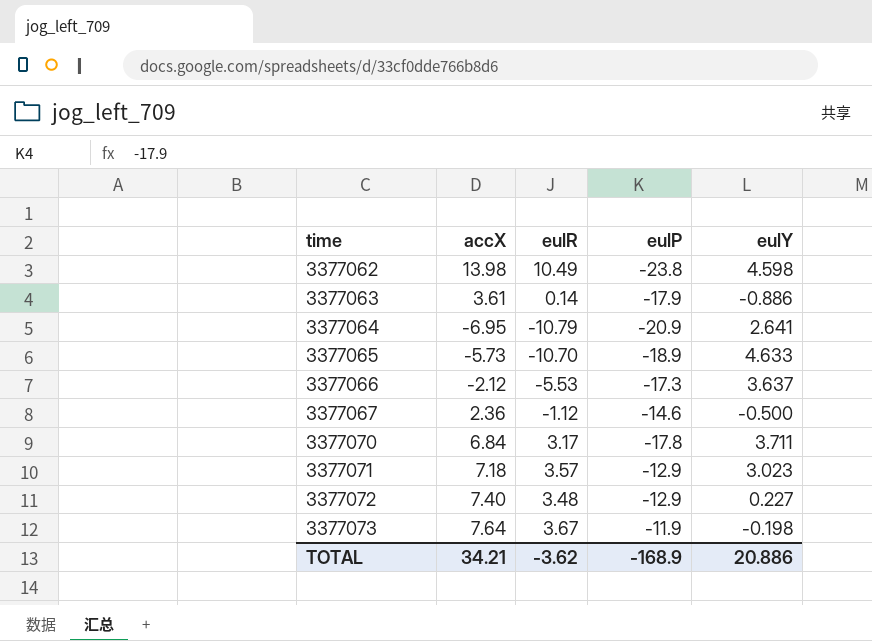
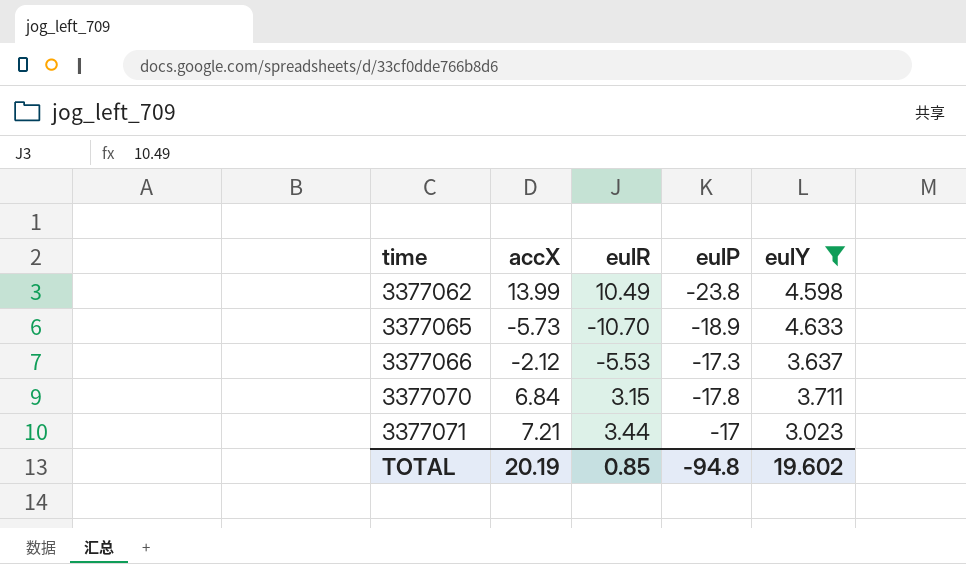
filter: none -> eulY >= 3.023
3377062 | accX: 13.98 -> 13.99
3377070 | eulR: 3.17 -> 3.15
3377071 | accX: 7.18 -> 7.21
3377071 | eulR: 3.57 -> 3.44
3377071 | eulP: -12.9 -> -17
TOTAL | accX: 34.21 -> 20.19
TOTAL | eulR: -3.62 -> 0.85
TOTAL | eulP: -168.9 -> -94.8
TOTAL | eulY: 20.886 -> 19.602

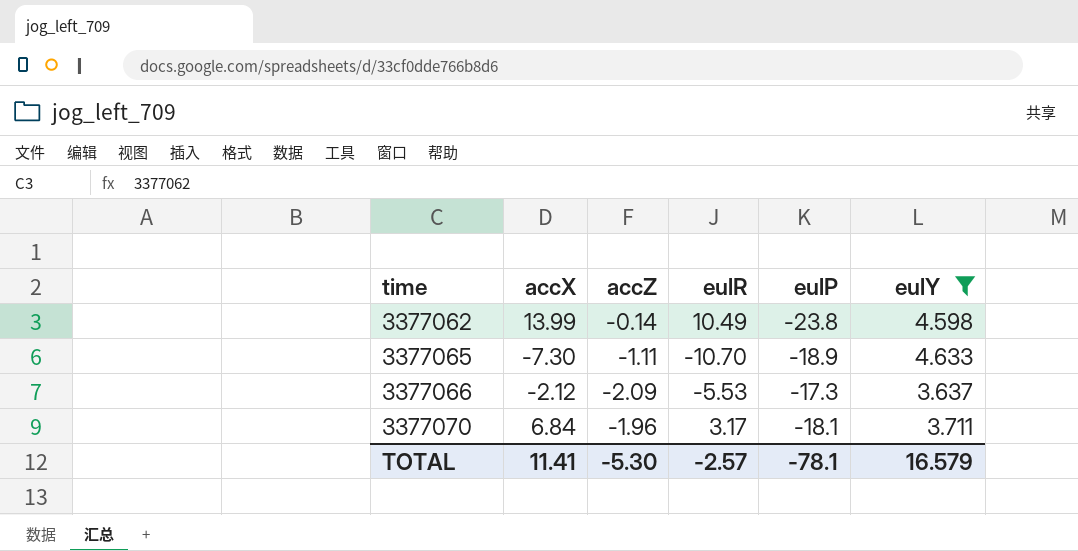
column accZ | position: none -> 3
row 3377071: 7.21 | 3.44 | -17 | 3.023 -> none
3377065 | accX: -5.73 -> -7.30
3377070 | eulR: 3.15 -> 3.17
3377070 | eulP: -17.8 -> -18.1
TOTAL | accX: 20.19 -> 11.41
TOTAL | eulR: 0.85 -> -2.57
TOTAL | eulP: -94.8 -> -78.1
TOTAL | eulY: 19.602 -> 16.579

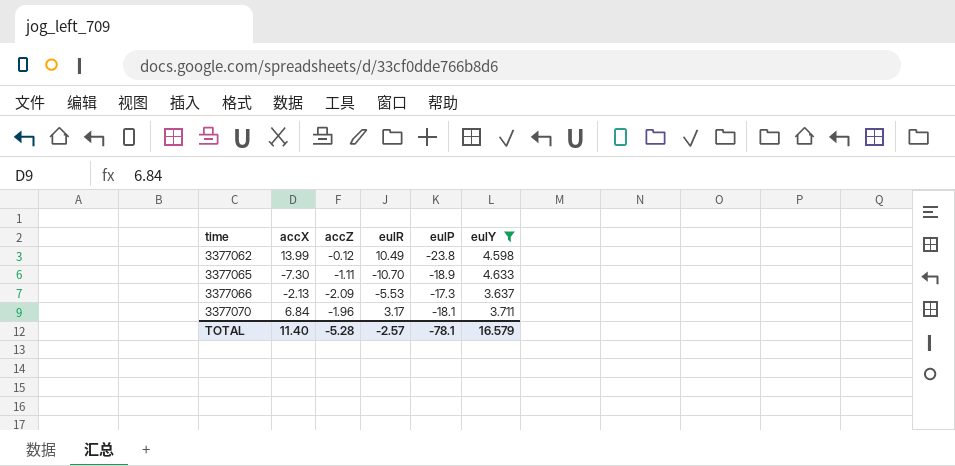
3377062 | accZ: -0.14 -> -0.12
3377066 | accX: -2.12 -> -2.13
TOTAL | accX: 11.41 -> 11.40
TOTAL | accZ: -5.30 -> -5.28

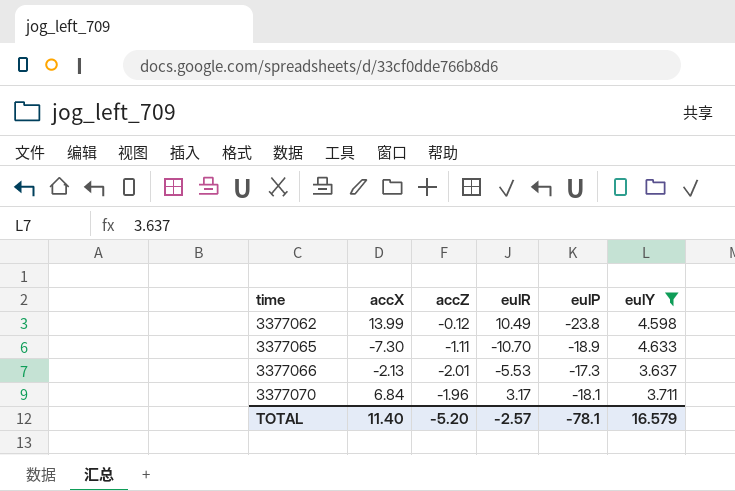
3377066 | accZ: -2.09 -> -2.01
TOTAL | accZ: -5.28 -> -5.20

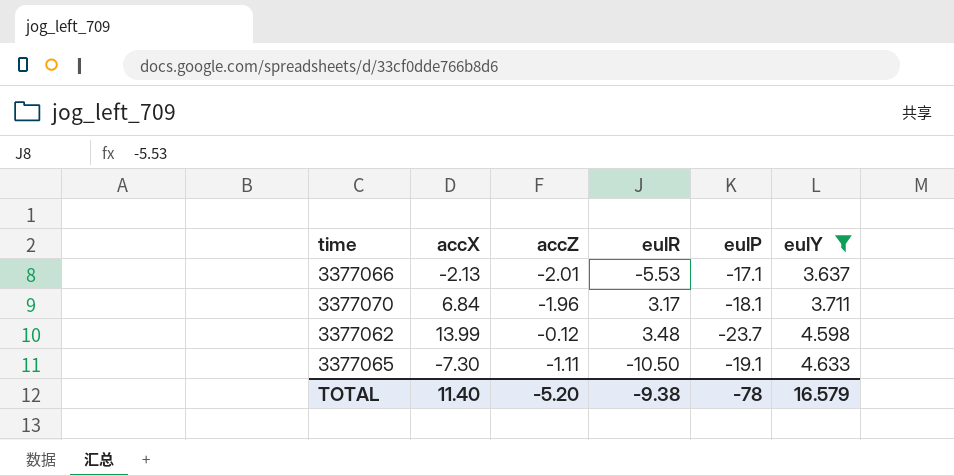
row order: time ascending -> eulY ascending
3377066 | eulP: -17.3 -> -17.1
3377062 | eulR: 10.49 -> 3.48
3377062 | eulP: -23.8 -> -23.7
3377065 | eulR: -10.70 -> -10.50
3377065 | eulP: -18.9 -> -19.1
TOTAL | eulR: -2.57 -> -9.38
TOTAL | eulP: -78.1 -> -78

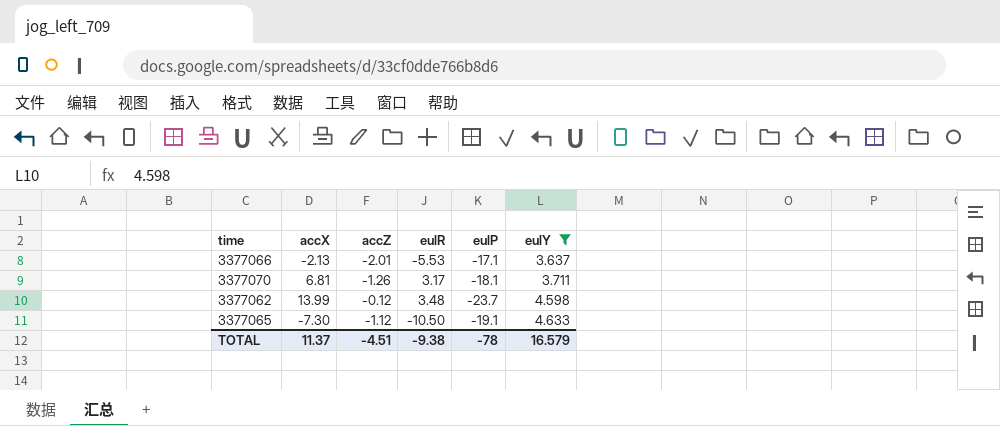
3377070 | accX: 6.84 -> 6.81
3377070 | accZ: -1.96 -> -1.26
3377065 | accZ: -1.11 -> -1.12
TOTAL | accX: 11.40 -> 11.37
TOTAL | accZ: -5.20 -> -4.51

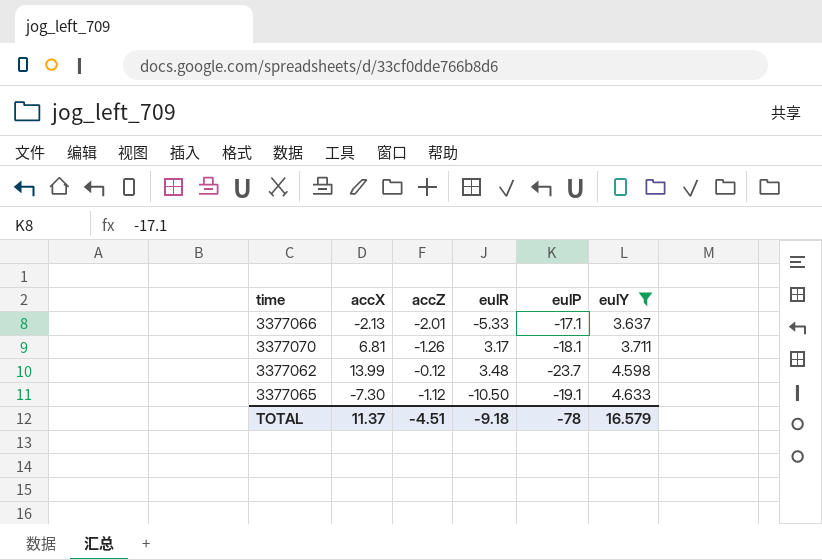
3377066 | eulR: -5.53 -> -5.33
TOTAL | eulR: -9.38 -> -9.18

